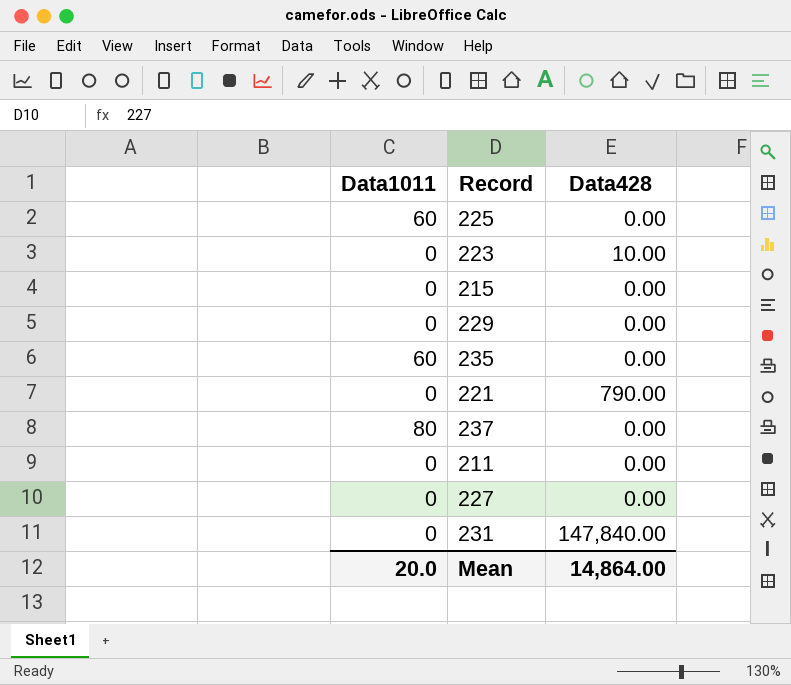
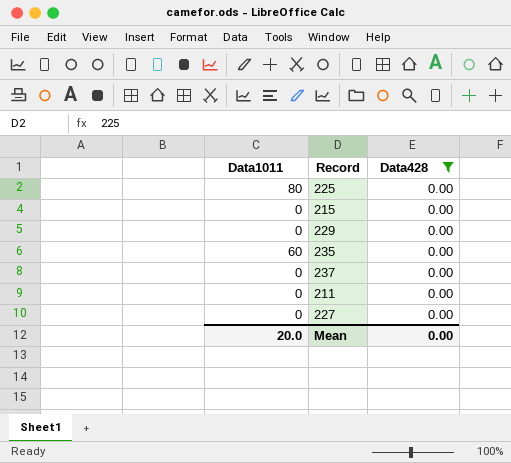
filter: none -> Data428 = 0.00
225 | Data1011: 60 -> 80
237 | Data1011: 80 -> 0
Mean | Data428: 14,864.00 -> 0.00

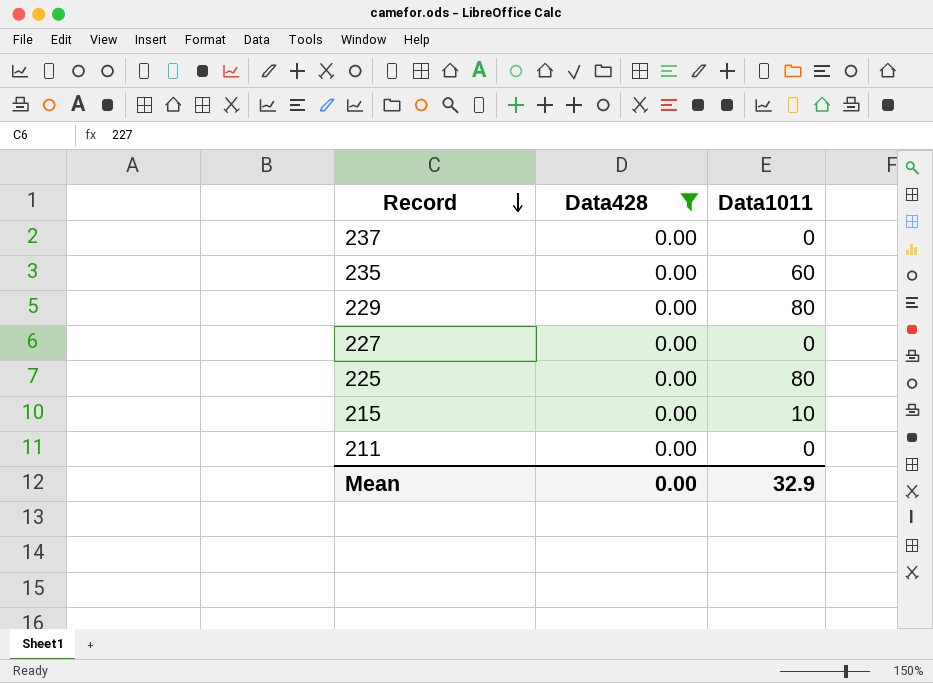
row order: none -> Record descending
column Data1011 | position: 1 -> 3
229 | Data1011: 0 -> 80
215 | Data1011: 0 -> 10
Mean | Data1011: 20.0 -> 32.9

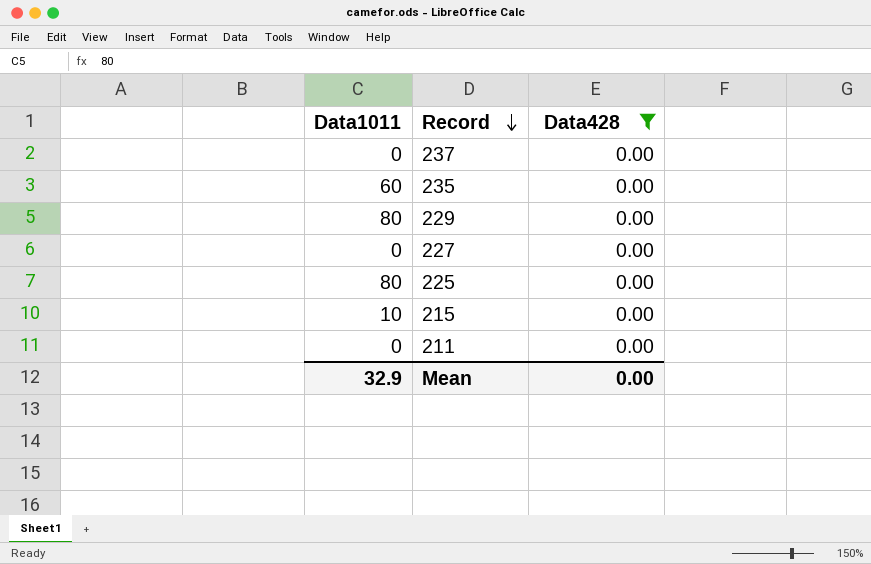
column Data1011 | position: 3 -> 1

